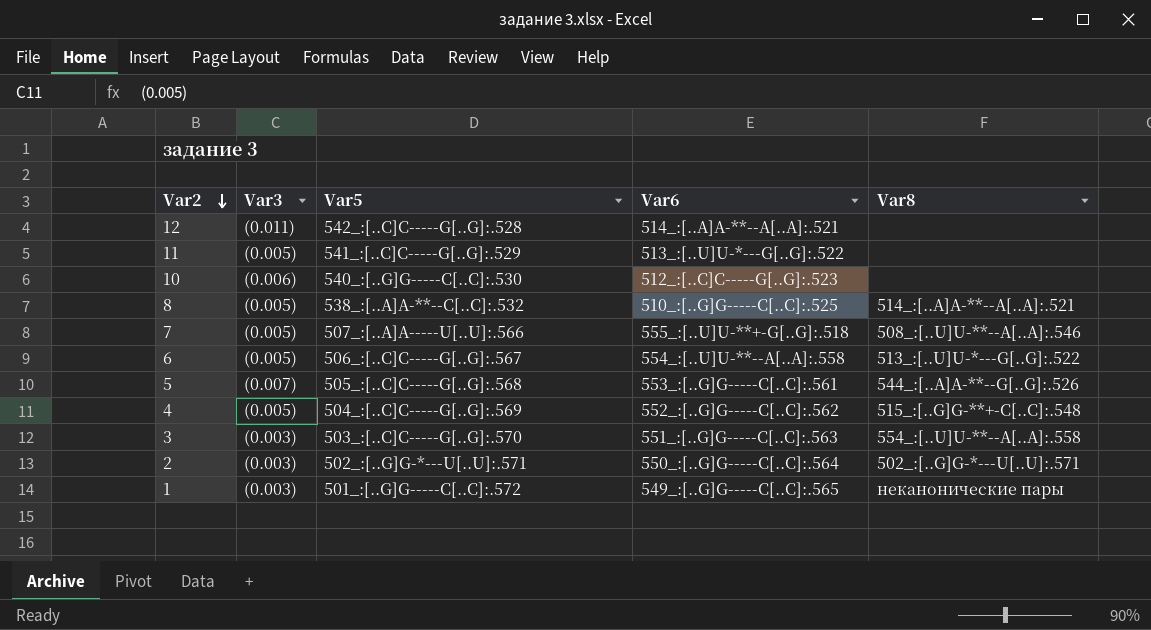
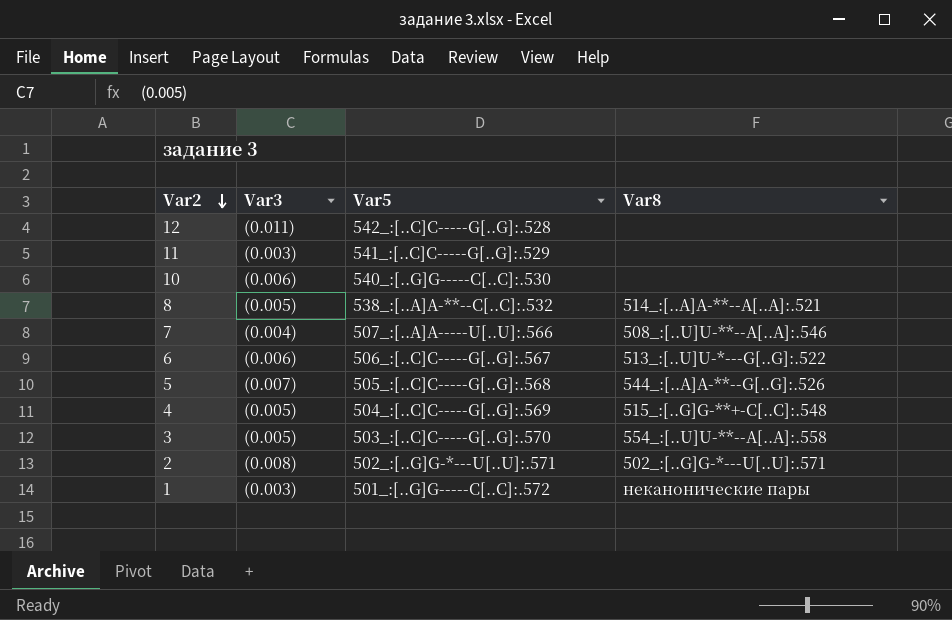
column Var6 | position: 4 -> none
11 | Var3: (0.005) -> (0.003)
7 | Var3: (0.005) -> (0.004)
6 | Var3: (0.005) -> (0.006)
3 | Var3: (0.003) -> (0.005)
2 | Var3: (0.003) -> (0.008)

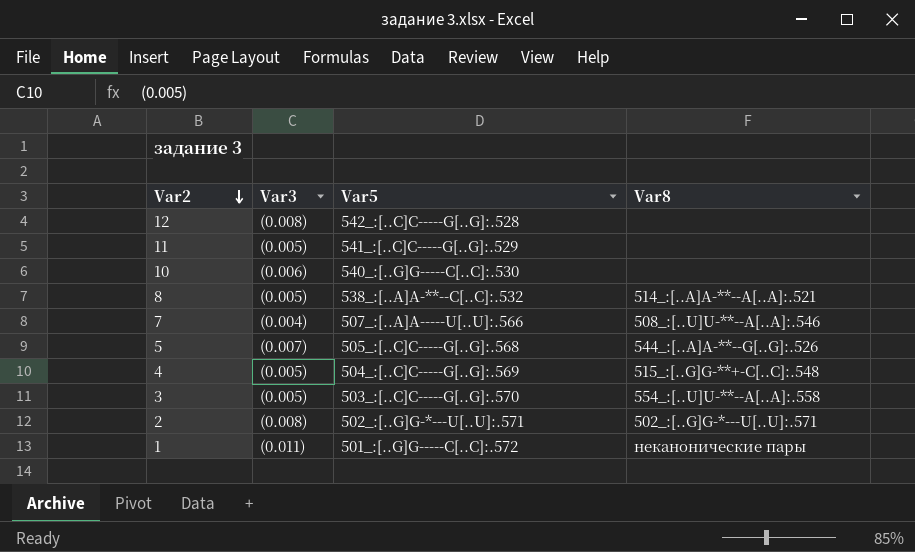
row 6: (0.006) | 506_:[..C]C-----G[..G]:.567 | 513_:[..U]U-*---G[..G]:.522 -> none
12 | Var3: (0.011) -> (0.008)
11 | Var3: (0.003) -> (0.005)
1 | Var3: (0.003) -> (0.011)

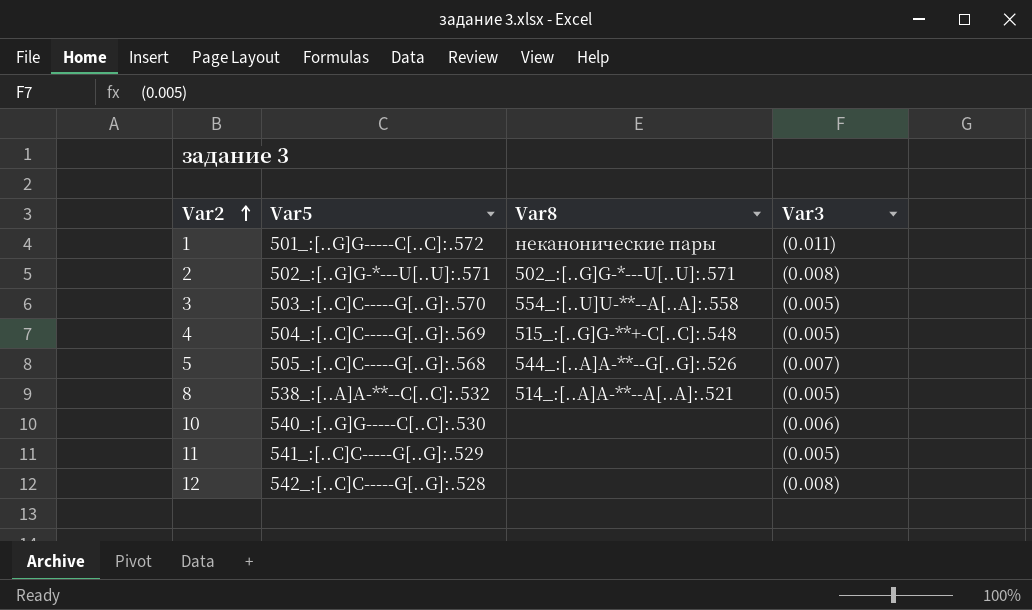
row order: Var2 descending -> Var2 ascending
column Var3 | position: 2 -> 4
row 7: (0.004) | 507_:[..A]A-----U[..U]:.566 | 508_:[..U]U-**--A[..A]:.546 -> none

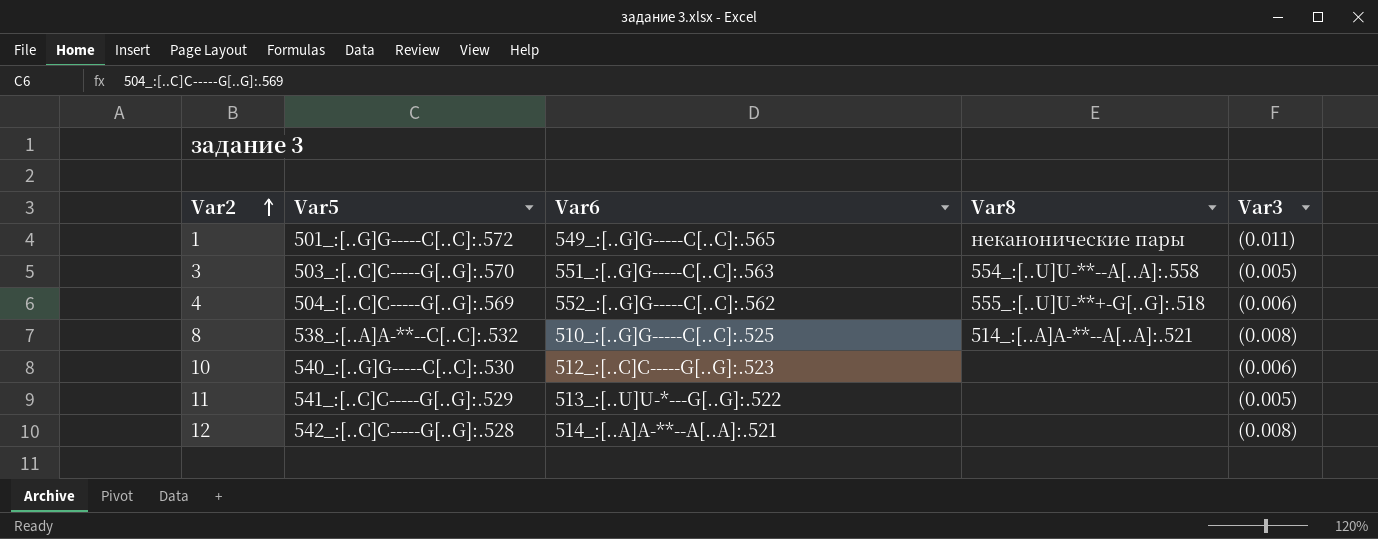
column Var6 | position: none -> 3
row 2: 502_:[..G]G-*---U[..U]:.571 | 502_:[..G]G-*---U[..U]:.571 | (0.008) -> none
row 5: 505_:[..C]C-----G[..G]:.568 | 544_:[..A]A-**--G[..G]:.526 | (0.007) -> none
4 | Var8: 515_:[..G]G-**+-C[..C]:.548 -> 555_:[..U]U-**+-G[..G]:.518
4 | Var3: (0.005) -> (0.006)
8 | Var3: (0.005) -> (0.008)

